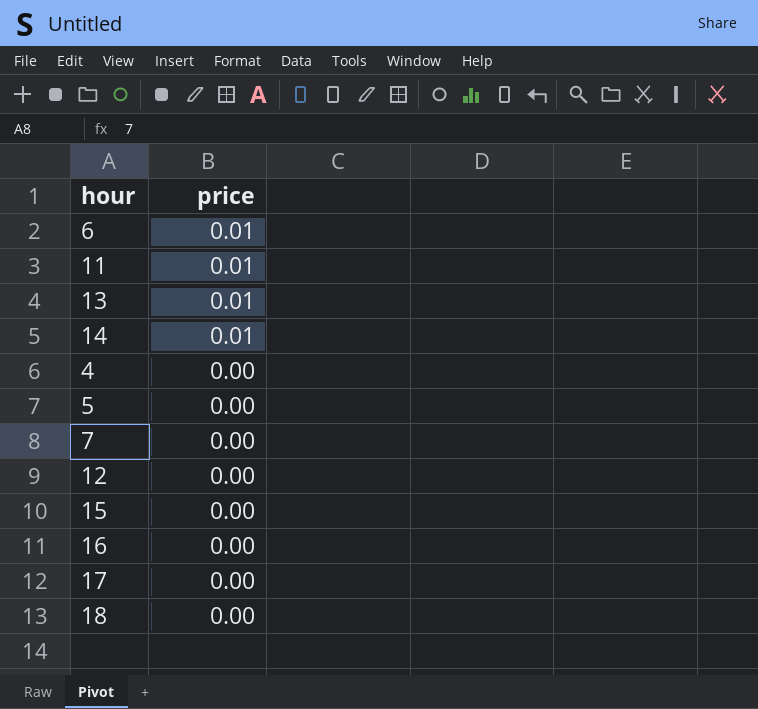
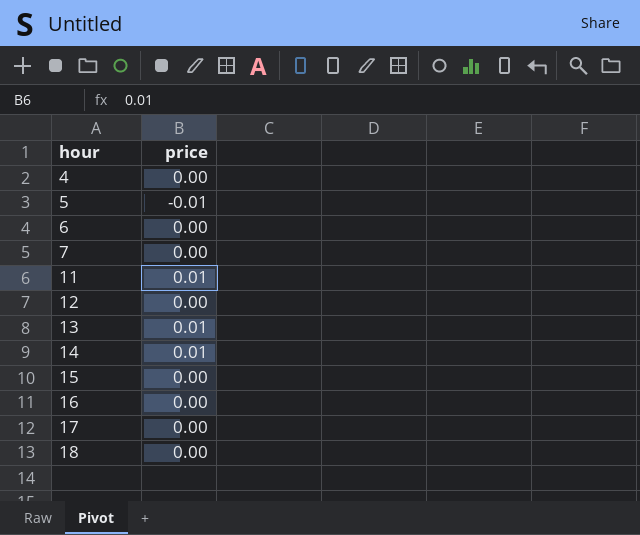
row order: price descending -> hour ascending
5 | price: 0.00 -> -0.01
6 | price: 0.01 -> 0.00

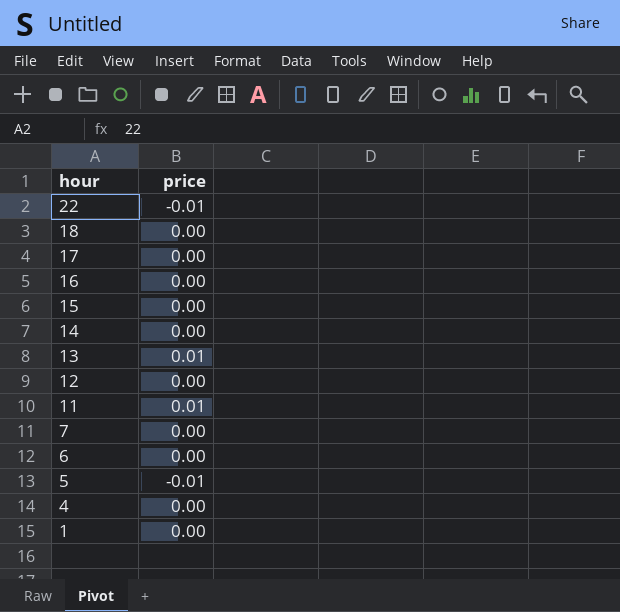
row order: hour ascending -> hour descending
row 22: none -> -0.01
14 | price: 0.01 -> 0.00
row 1: none -> 0.00

